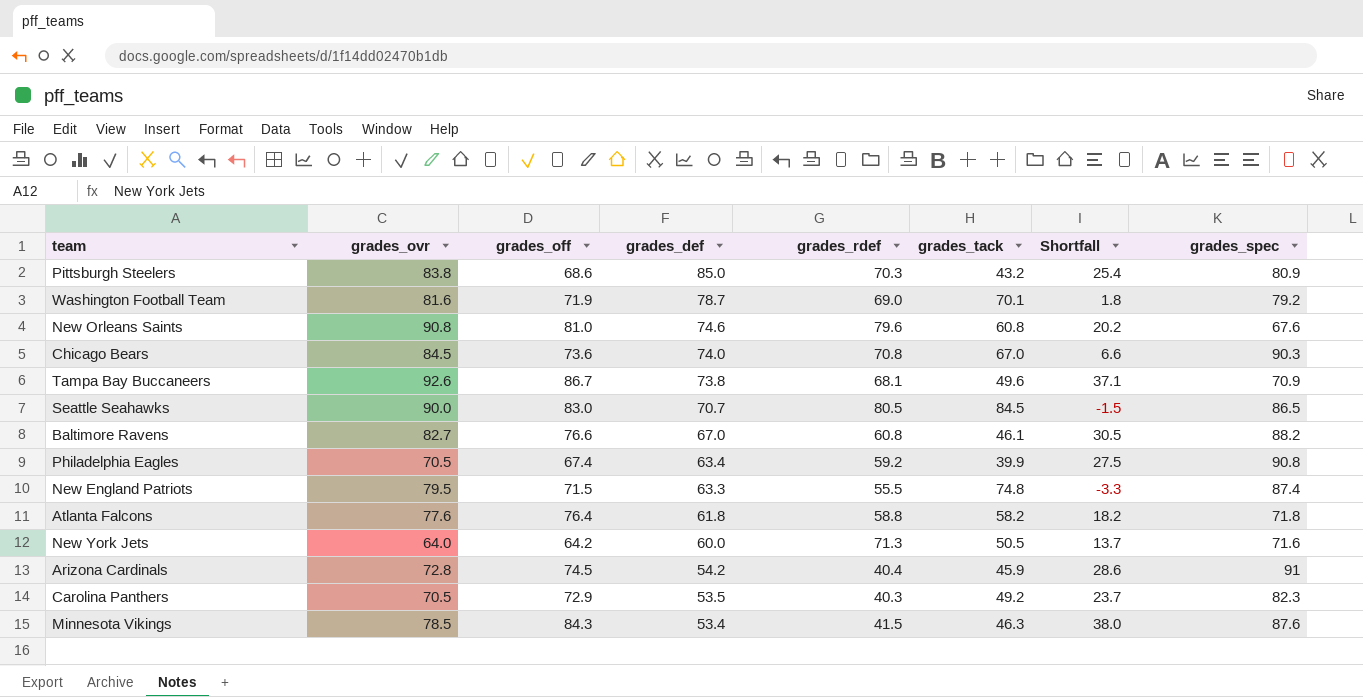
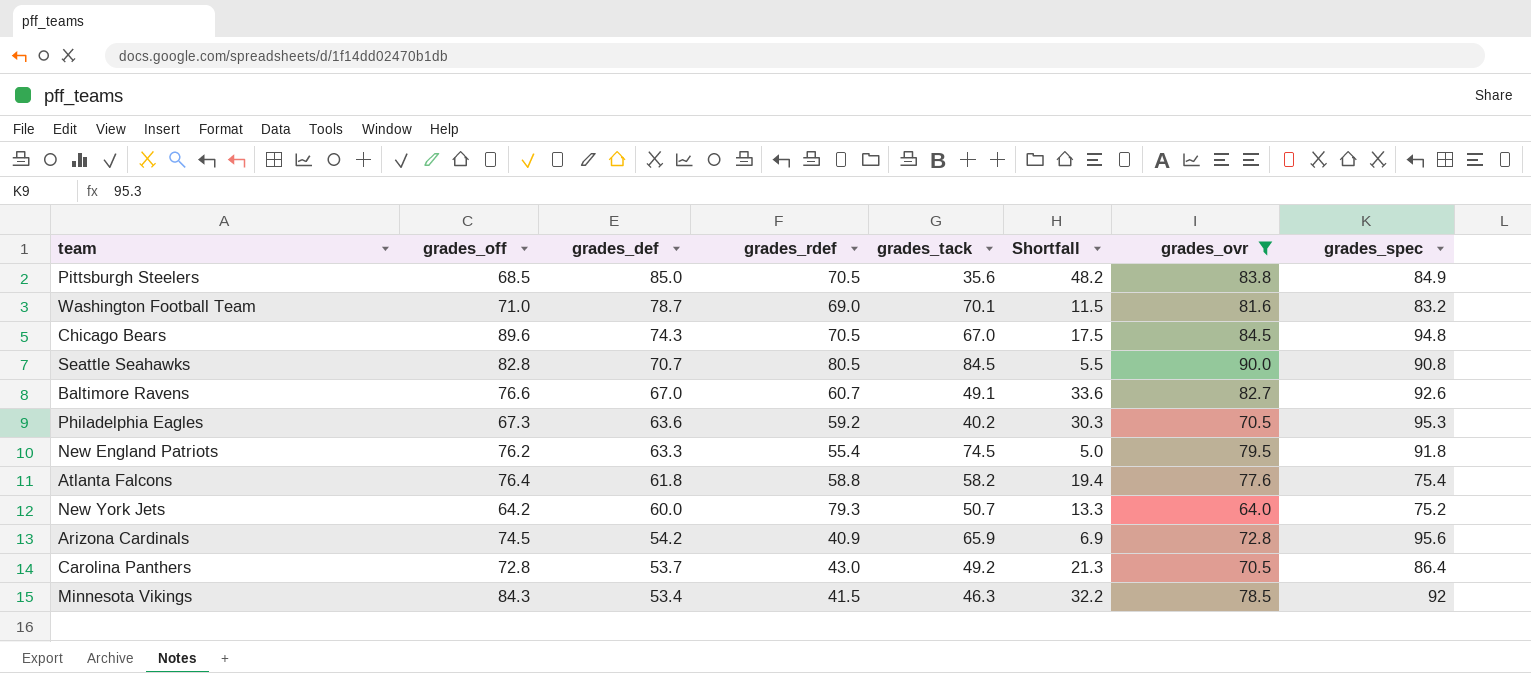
filter: none -> grades_ovr <= 90.0
column Shortfall | formula: [grades_off] - [grades_tack] -> [grades_ovr] - [grades_tack]
column grades_ovr | position: 2 -> 7
Pittsburgh Steelers | grades_off: 68.6 -> 68.5
Pittsburgh Steelers | grades_rdef: 70.3 -> 70.5
Pittsburgh Steelers | grades_tack: 43.2 -> 35.6
Pittsburgh Steelers | grades_spec: 80.9 -> 84.9
Washington Football Team | grades_off: 71.9 -> 71.0
Washington Football Team | grades_spec: 79.2 -> 83.2
Chicago Bears | grades_off: 73.6 -> 89.6
Chicago Bears | grades_def: 74.0 -> 74.3
Chicago Bears | grades_rdef: 70.8 -> 70.5
Chicago Bears | grades_spec: 90.3 -> 94.8
Seattle Seahawks | grades_off: 83.0 -> 82.8
Seattle Seahawks | grades_spec: 86.5 -> 90.8
Baltimore Ravens | grades_rdef: 60.8 -> 60.7
Baltimore Ravens | grades_tack: 46.1 -> 49.1
Baltimore Ravens | grades_spec: 88.2 -> 92.6
Philadelphia Eagles | grades_off: 67.4 -> 67.3
Philadelphia Eagles | grades_def: 63.4 -> 63.6
Philadelphia Eagles | grades_tack: 39.9 -> 40.2
Philadelphia Eagles | grades_spec: 90.8 -> 95.3
New England Patriots | grades_off: 71.5 -> 76.2
New England Patriots | grades_rdef: 55.5 -> 55.4
New England Patriots | grades_tack: 74.8 -> 74.5
New England Patriots | grades_spec: 87.4 -> 91.8
Atlanta Falcons | grades_spec: 71.8 -> 75.4
New York Jets | grades_rdef: 71.3 -> 79.3
New York Jets | grades_tack: 50.5 -> 50.7
New York Jets | grades_spec: 71.6 -> 75.2
Arizona Cardinals | grades_rdef: 40.4 -> 40.9
Arizona Cardinals | grades_tack: 45.9 -> 65.9
Arizona Cardinals | grades_spec: 91 -> 95.6
Carolina Panthers | grades_off: 72.9 -> 72.8
Carolina Panthers | grades_def: 53.5 -> 53.7
Carolina Panthers | grades_rdef: 40.3 -> 43.0
Carolina Panthers | grades_spec: 82.3 -> 86.4
Minnesota Vikings | grades_spec: 87.6 -> 92

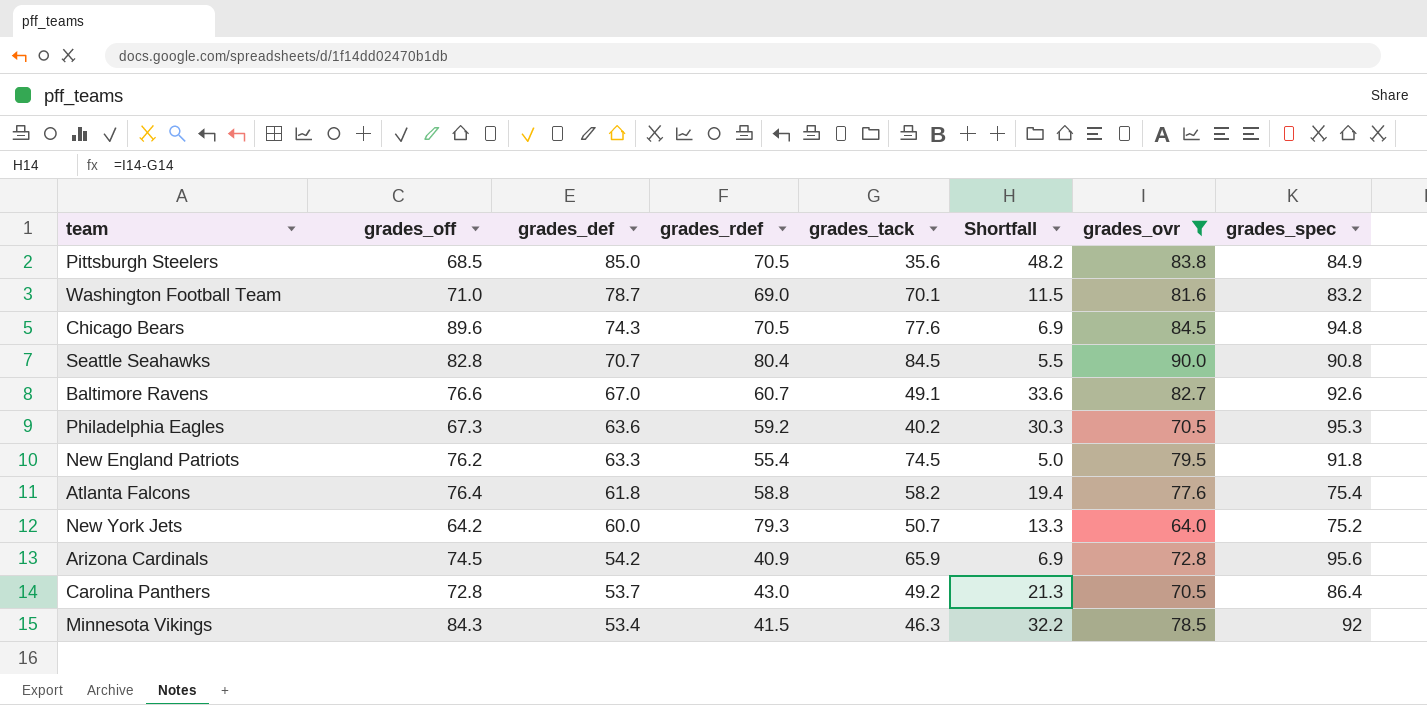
Chicago Bears | grades_tack: 67.0 -> 77.6
Chicago Bears | Shortfall: 17.5 -> 6.9
Seattle Seahawks | grades_rdef: 80.5 -> 80.4

